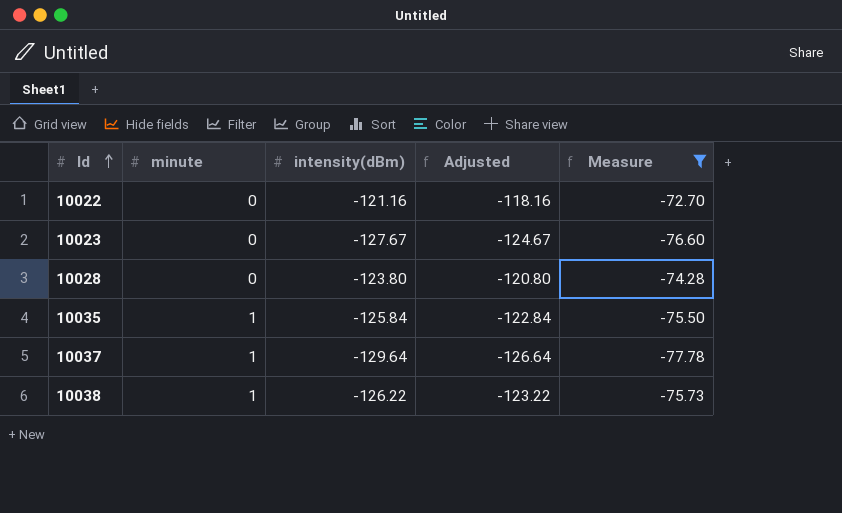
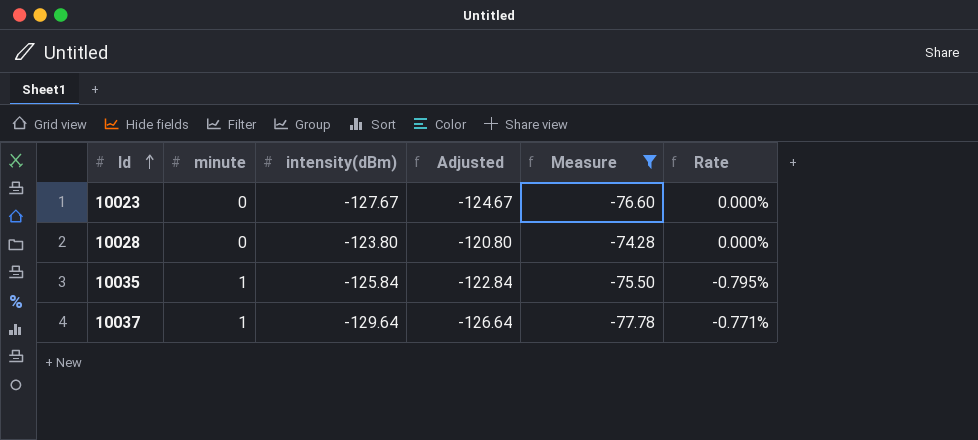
column Rate | formula: none -> [minute] / [intensity(dBm)]
row 10022: 0 | -121.16 | -118.16 | -72.70 -> none
row 10038: 1 | -126.22 | -123.22 | -75.73 -> none

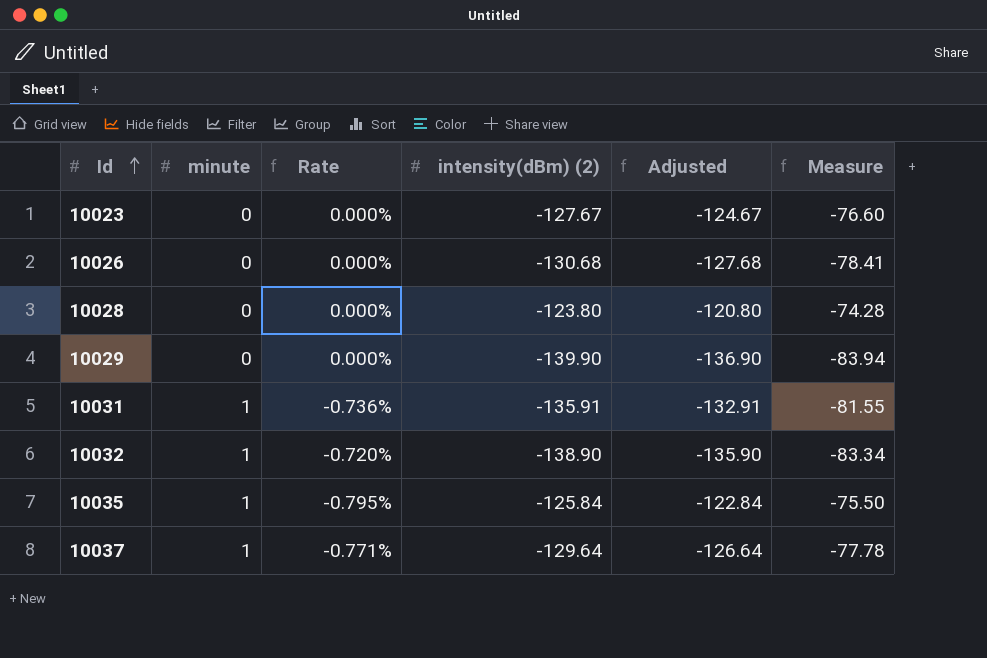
filter: Measure >= -77.78 -> none
column Rate | position: 6 -> 3
column name: intensity(dBm) -> intensity(dBm) (2)

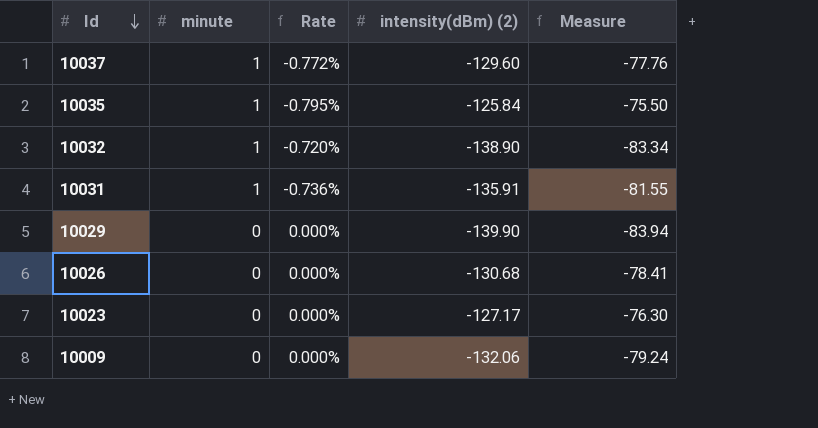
row order: Id ascending -> Id descending
column Adjusted | formula: [intensity(dBm) (2)] + 3 -> none
row 10028: 0 | 0.000% | -123.80 | -120.80 | -74.28 -> none
10037 | Rate: -0.771% -> -0.772%
10037 | intensity(dBm) (2): -129.64 -> -129.60
10037 | Measure: -77.78 -> -77.76
10023 | intensity(dBm) (2): -127.67 -> -127.17
10023 | Measure: -76.60 -> -76.30
row 10009: none -> 0 | 0.000% | -132.06 | -79.24

